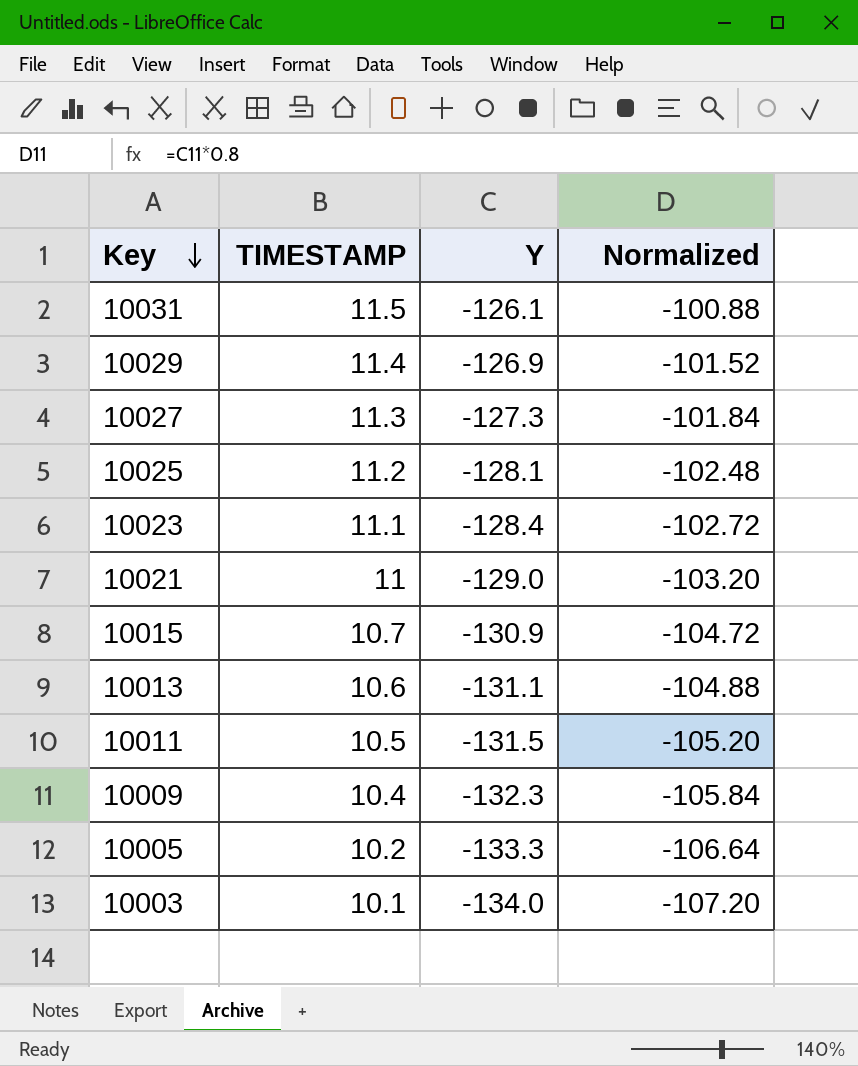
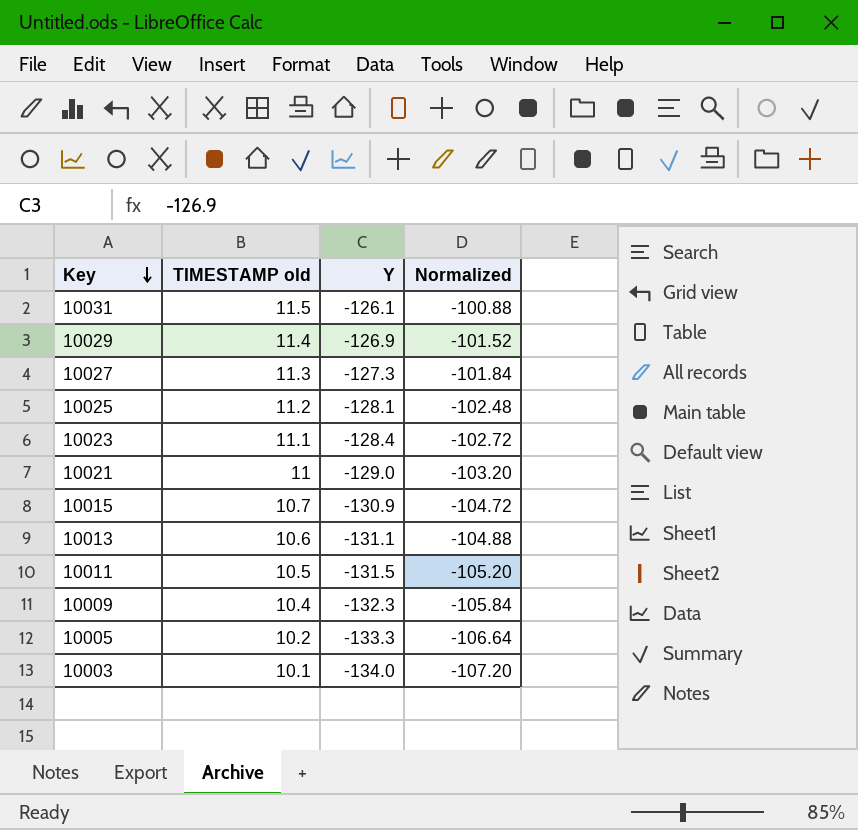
column name: TIMESTAMP -> TIMESTAMP old

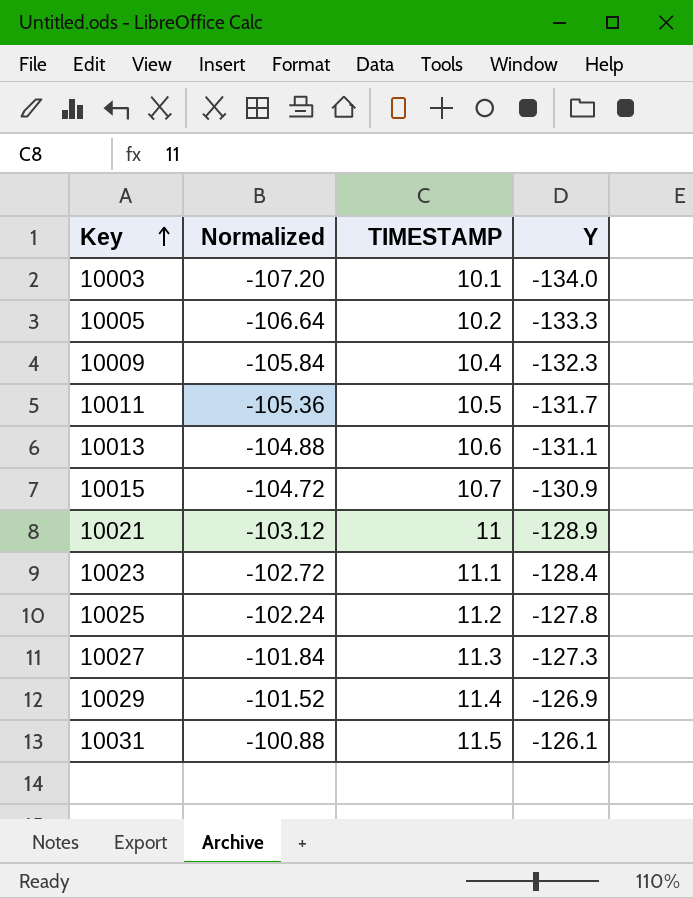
row order: Key descending -> Key ascending
column Normalized | position: 4 -> 2
column name: TIMESTAMP old -> TIMESTAMP
10011 | Normalized: -105.20 -> -105.36
10011 | Y: -131.5 -> -131.7
10021 | Normalized: -103.20 -> -103.12
10021 | Y: -129.0 -> -128.9
10025 | Normalized: -102.48 -> -102.24
10025 | Y: -128.1 -> -127.8

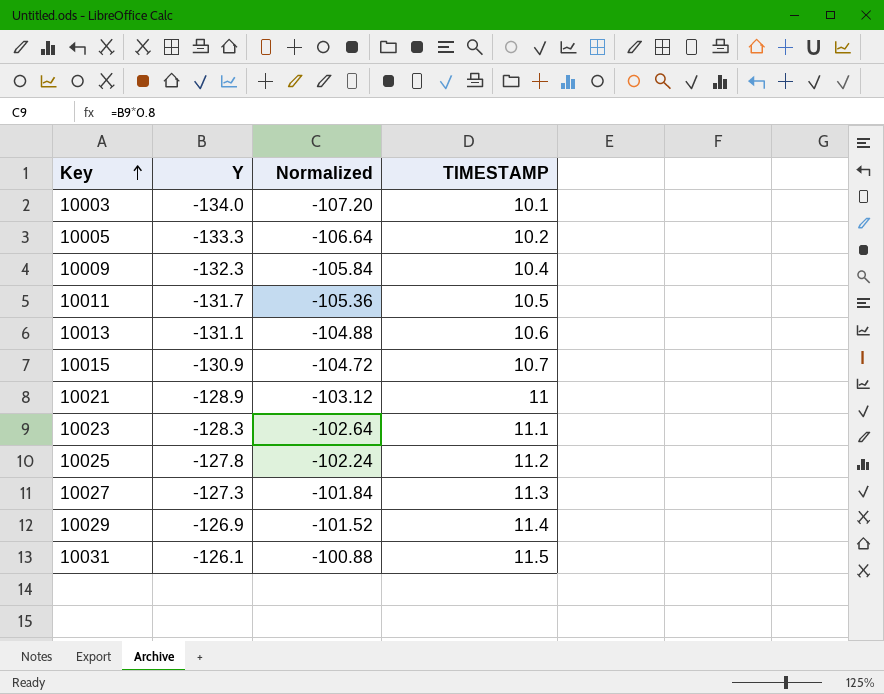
column Y | position: 4 -> 2
10023 | Y: -128.4 -> -128.3
10023 | Normalized: -102.72 -> -102.64

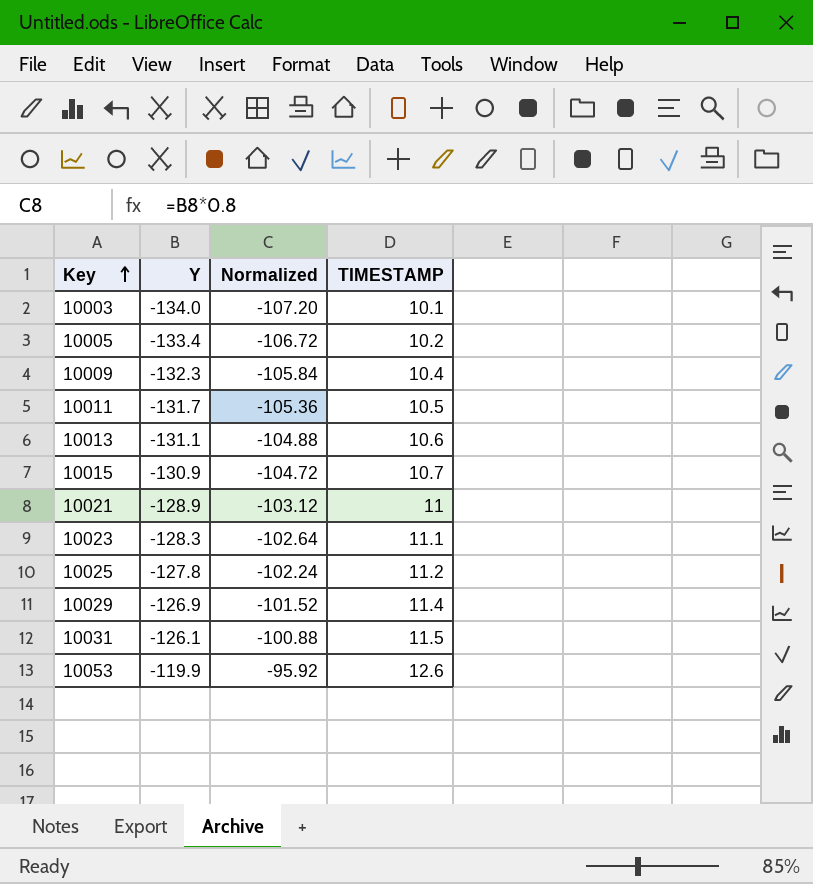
row 10027: -127.3 | -101.84 | 11.3 -> none
10005 | Y: -133.3 -> -133.4
10005 | Normalized: -106.64 -> -106.72
row 10053: none -> -119.9 | -95.92 | 12.6

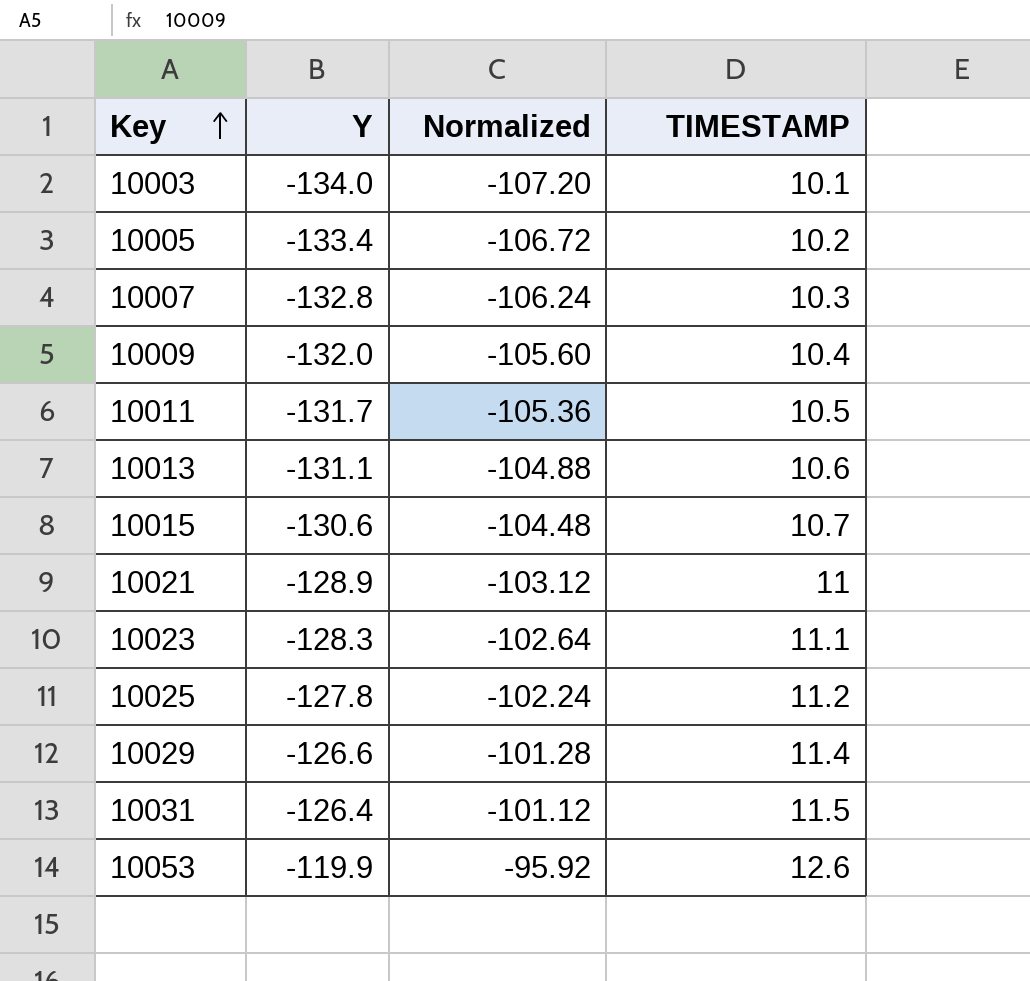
row 10007: none -> -132.8 | -106.24 | 10.3
10009 | Y: -132.3 -> -132.0
10009 | Normalized: -105.84 -> -105.60
10015 | Y: -130.9 -> -130.6
10015 | Normalized: -104.72 -> -104.48
10029 | Y: -126.9 -> -126.6
10029 | Normalized: -101.52 -> -101.28
10031 | Y: -126.1 -> -126.4
10031 | Normalized: -100.88 -> -101.12

